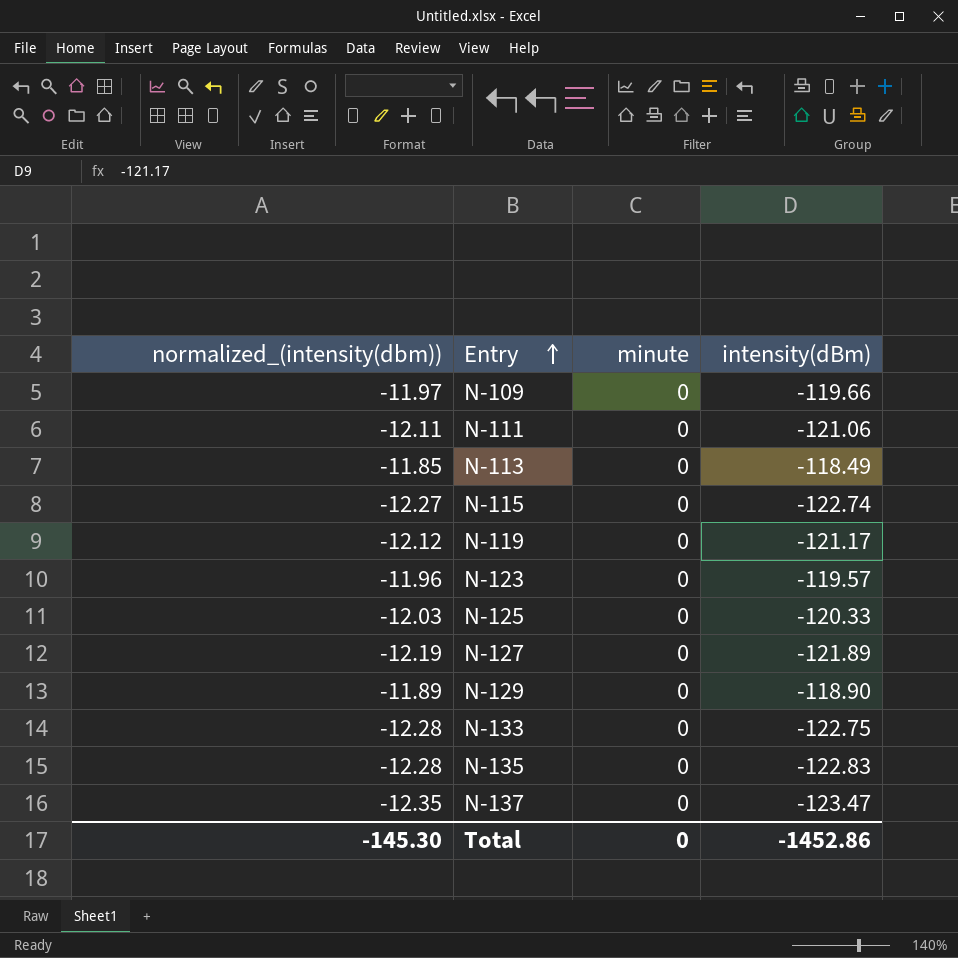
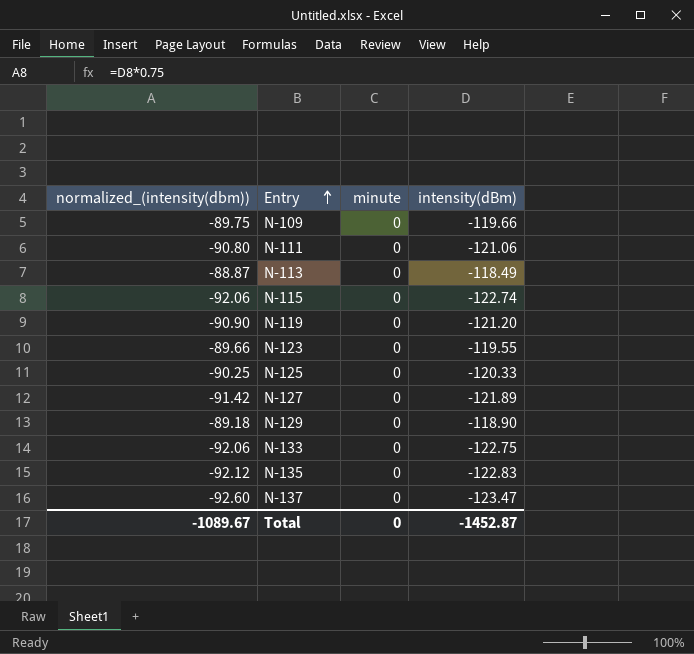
column normalized_(intensity(dbm)) | formula: [intensity(dBm)] * 0.1 -> [intensity(dBm)] * 0.75
N-119 | intensity(dBm): -121.17 -> -121.20
N-123 | intensity(dBm): -119.57 -> -119.55
Total | normalized_(intensity(dbm)): -145.30 -> -1089.67
Total | intensity(dBm): -1452.86 -> -1452.87

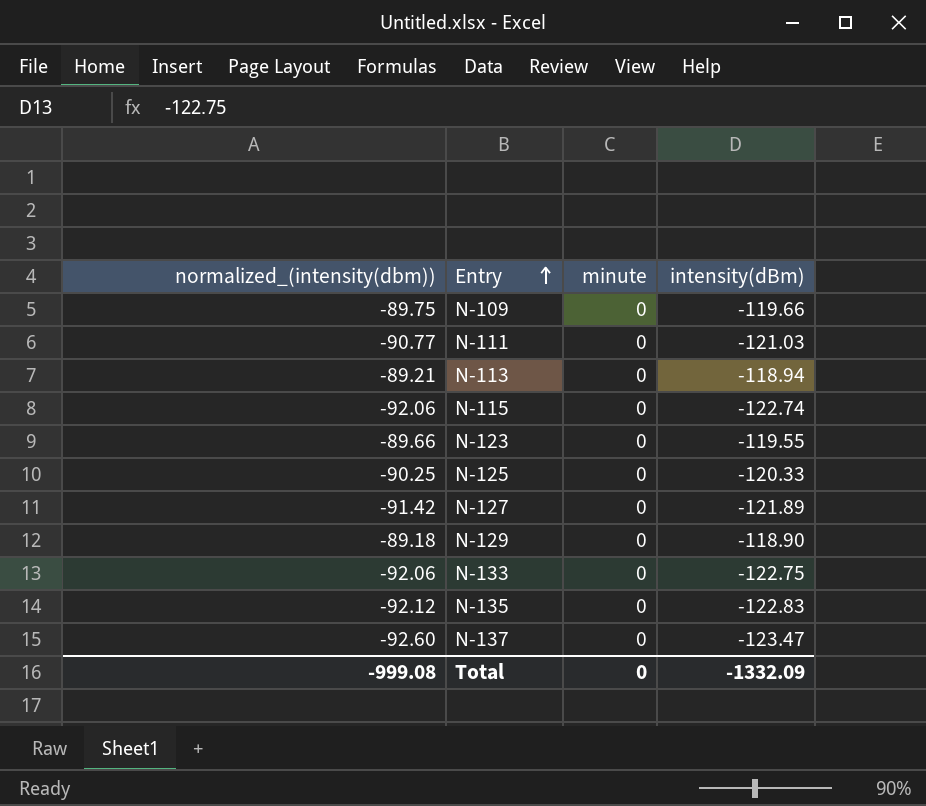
row N-119: -90.90 | 0 | -121.20 -> none
N-111 | normalized_(intensity(dbm)): -90.80 -> -90.77
N-111 | intensity(dBm): -121.06 -> -121.03
N-113 | normalized_(intensity(dbm)): -88.87 -> -89.21
N-113 | intensity(dBm): -118.49 -> -118.94
Total | normalized_(intensity(dbm)): -1089.67 -> -999.08
Total | intensity(dBm): -1452.87 -> -1332.09

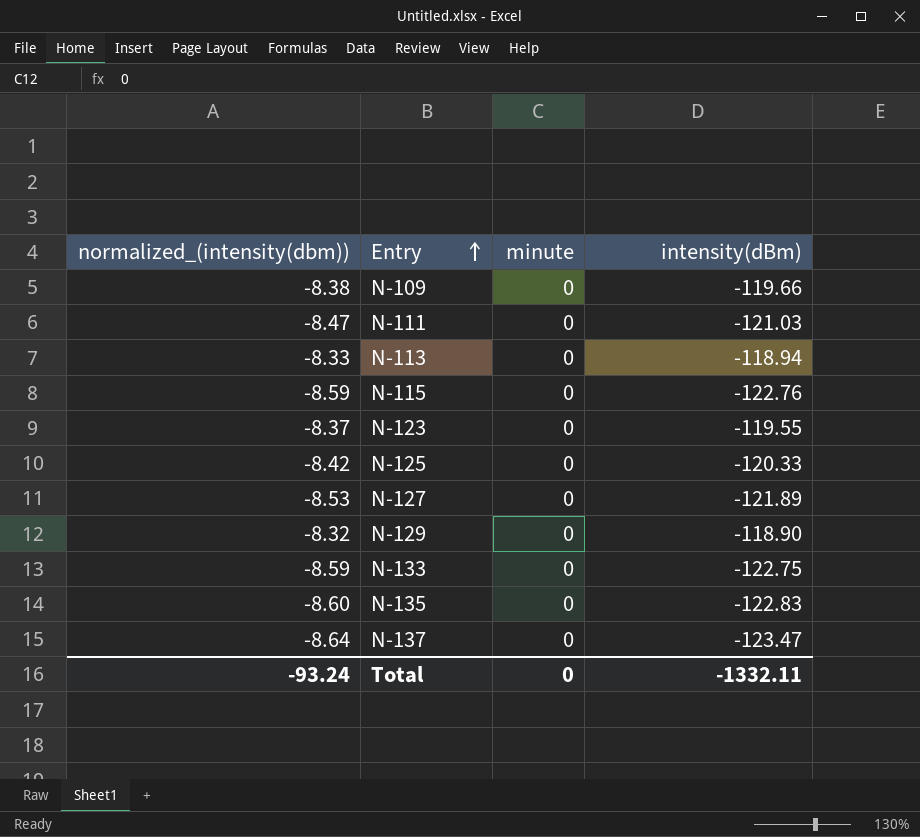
column normalized_(intensity(dbm)) | formula: [intensity(dBm)] * 0.75 -> [intensity(dBm)] * 0.07
N-115 | intensity(dBm): -122.74 -> -122.76
Total | normalized_(intensity(dbm)): -999.08 -> -93.24
Total | intensity(dBm): -1332.09 -> -1332.11

